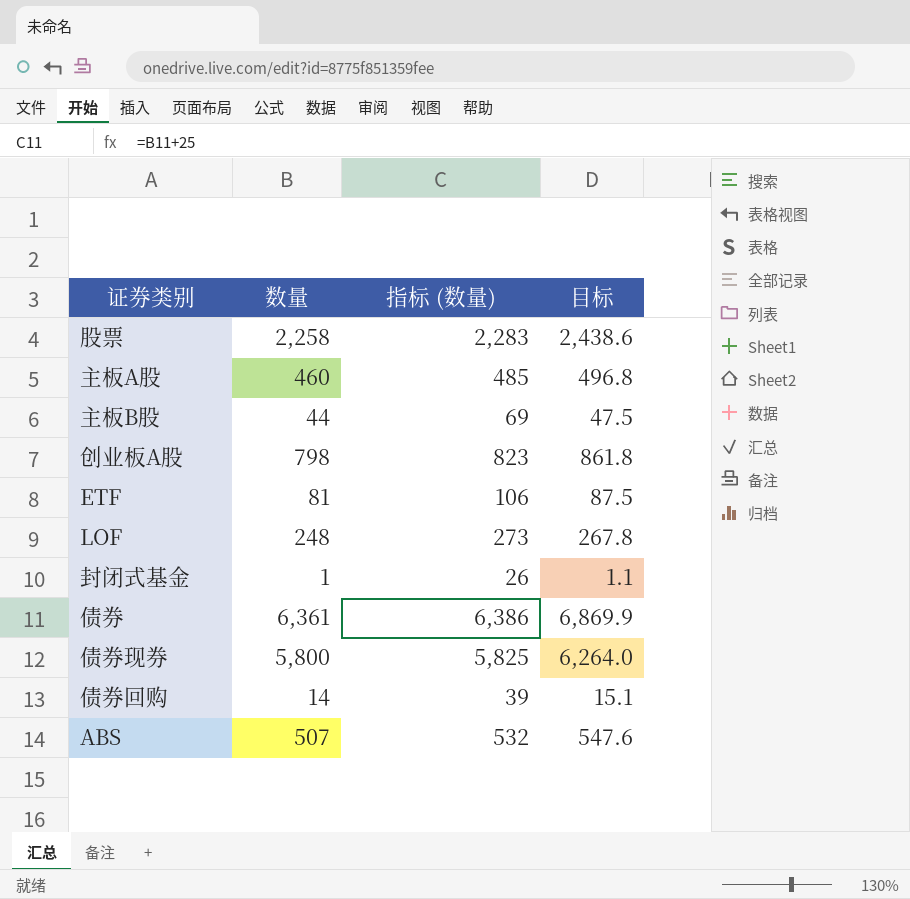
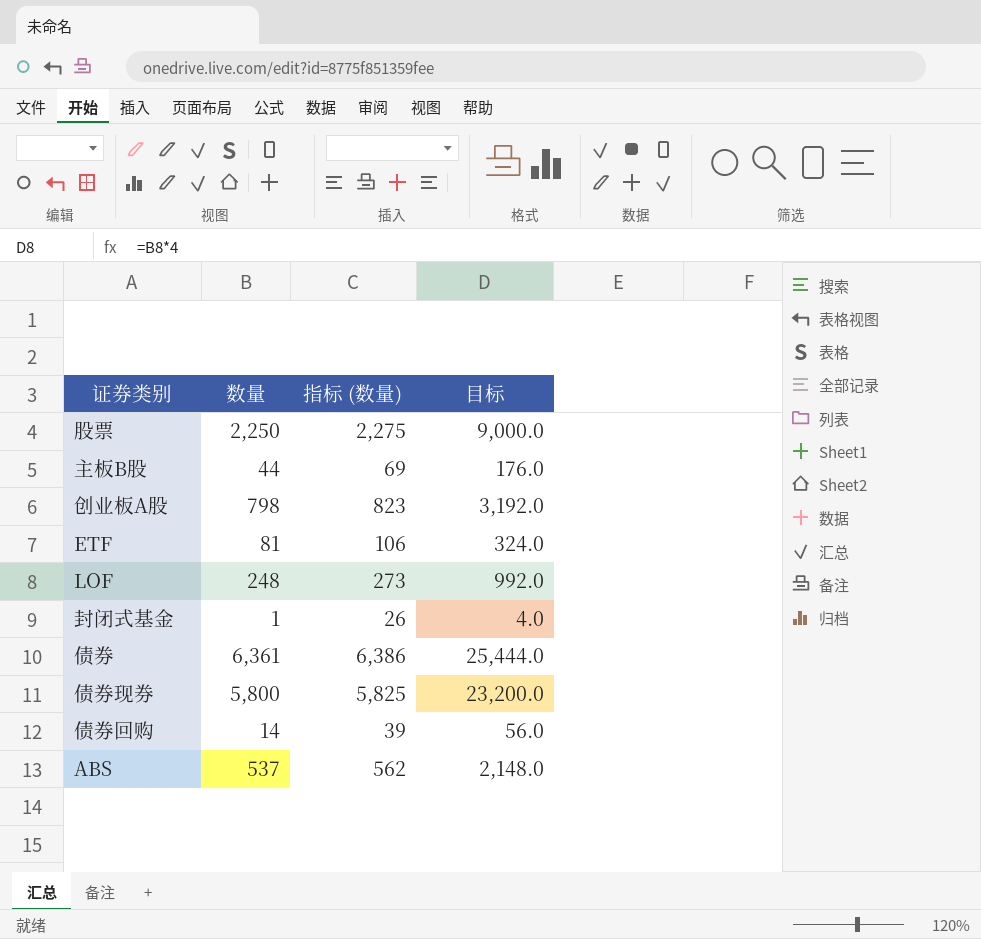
column 目标 | formula: [数量] * 1.08 -> [数量] * 4
row 主板A股: 460 | 485 | 496.8 -> none
股票 | 数量: 2,258 -> 2,250
股票 | 指标 (数量): 2,283 -> 2,275
ABS | 数量: 507 -> 537
ABS | 指标 (数量): 532 -> 562

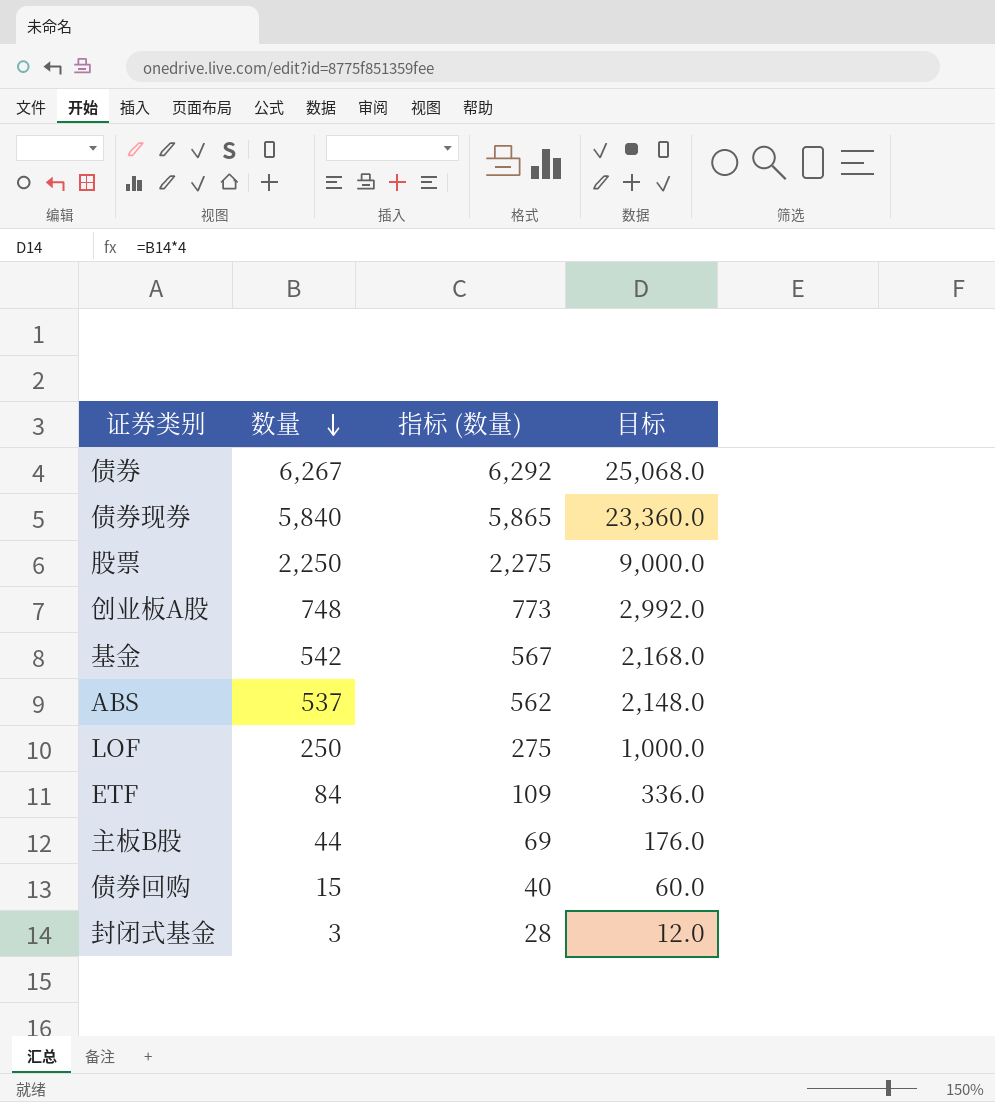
row order: none -> 数量 descending
债券 | 数量: 6,361 -> 6,267
债券 | 指标 (数量): 6,386 -> 6,292
债券 | 目标: 25,444.0 -> 25,068.0
债券现券 | 数量: 5,800 -> 5,840
债券现券 | 指标 (数量): 5,825 -> 5,865
债券现券 | 目标: 23,200.0 -> 23,360.0
创业板A股 | 数量: 798 -> 748
创业板A股 | 指标 (数量): 823 -> 773
创业板A股 | 目标: 3,192.0 -> 2,992.0
row 基金: none -> 542 | 567 | 2,168.0
LOF | 数量: 248 -> 250
LOF | 指标 (数量): 273 -> 275
LOF | 目标: 992.0 -> 1,000.0
ETF | 数量: 81 -> 84
ETF | 指标 (数量): 106 -> 109
ETF | 目标: 324.0 -> 336.0
债券回购 | 数量: 14 -> 15
债券回购 | 指标 (数量): 39 -> 40
债券回购 | 目标: 56.0 -> 60.0
封闭式基金 | 数量: 1 -> 3
封闭式基金 | 指标 (数量): 26 -> 28
封闭式基金 | 目标: 4.0 -> 12.0

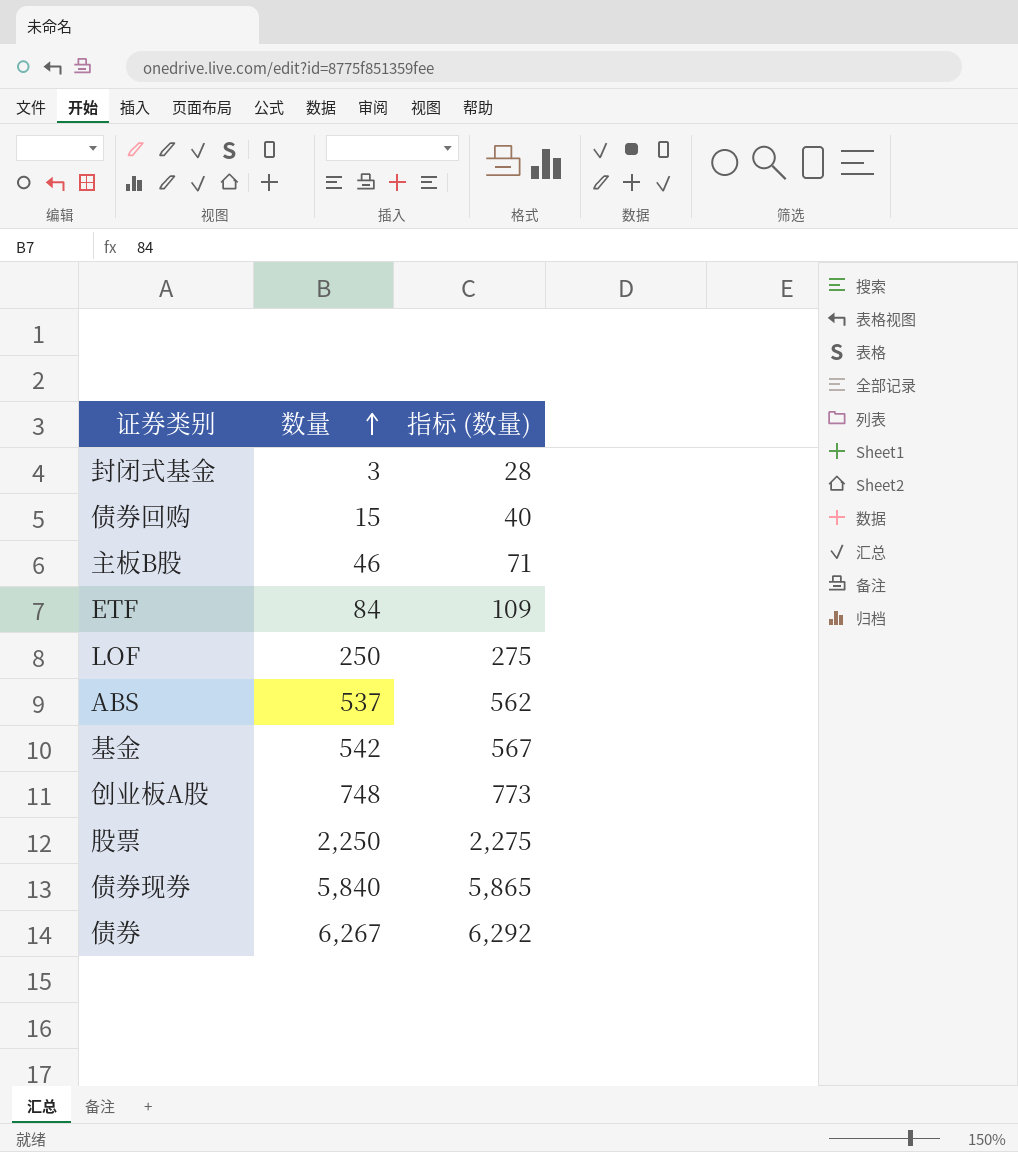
row order: 数量 descending -> 数量 ascending
column 目标 | formula: [数量] * 4 -> none
主板B股 | 数量: 44 -> 46
主板B股 | 指标 (数量): 69 -> 71

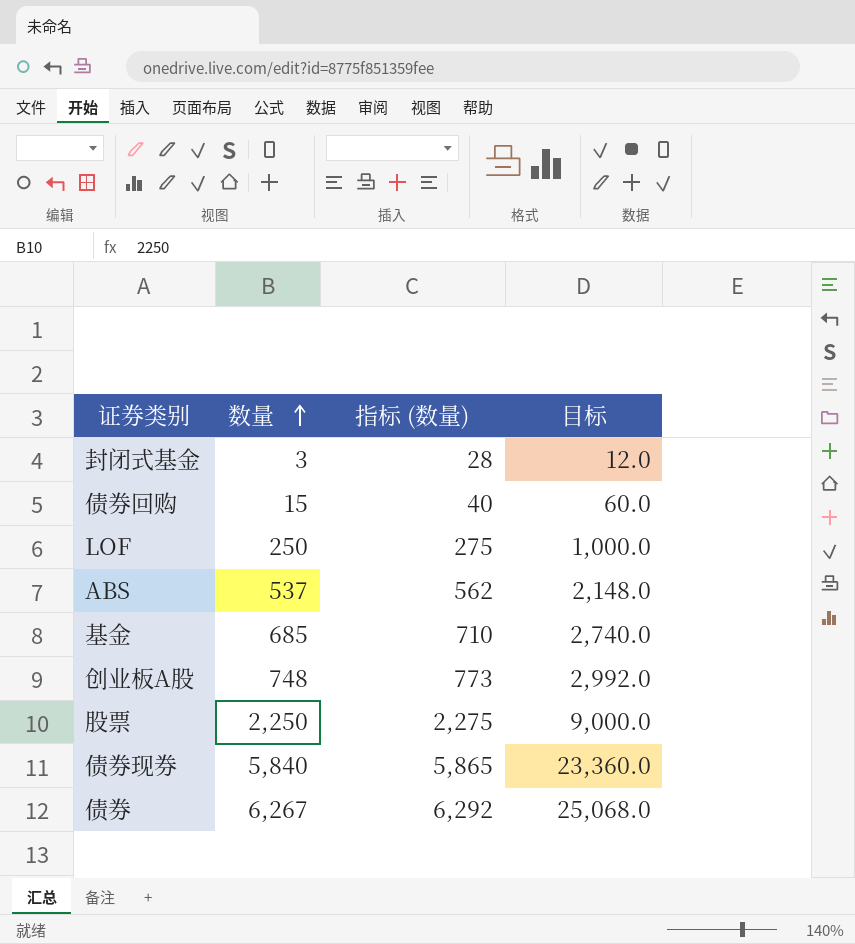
column 目标 | formula: none -> [数量] * 4
row 主板B股: 46 | 71 -> none
row ETF: 84 | 109 -> none
基金 | 数量: 542 -> 685
基金 | 指标 (数量): 567 -> 710

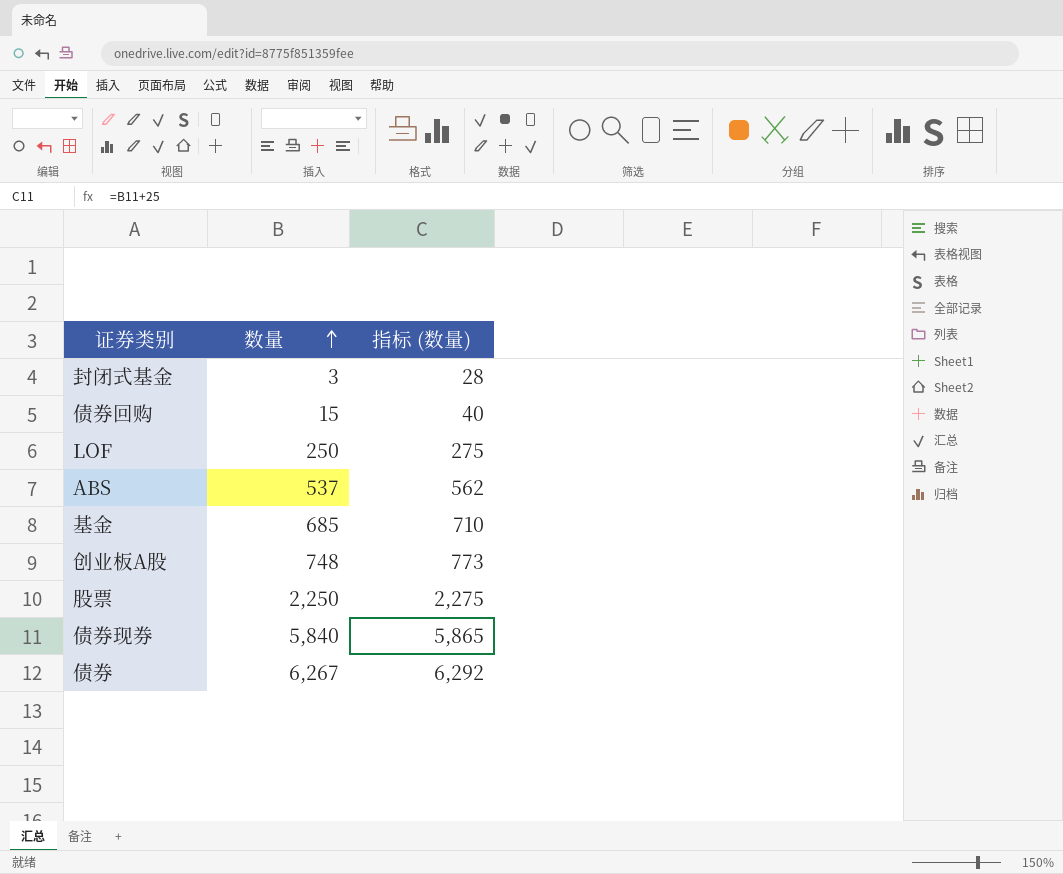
column 目标 | formula: [数量] * 4 -> none

